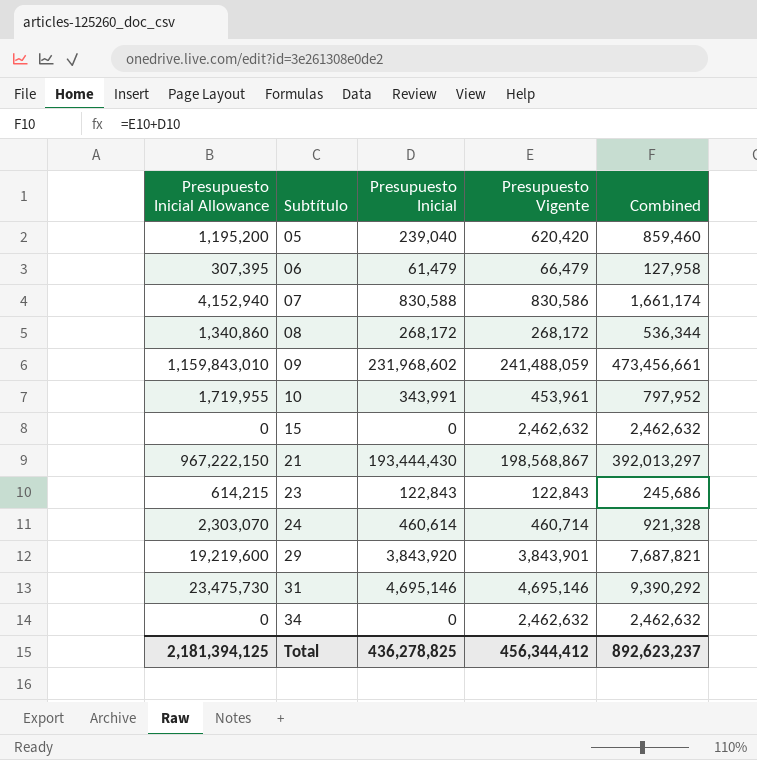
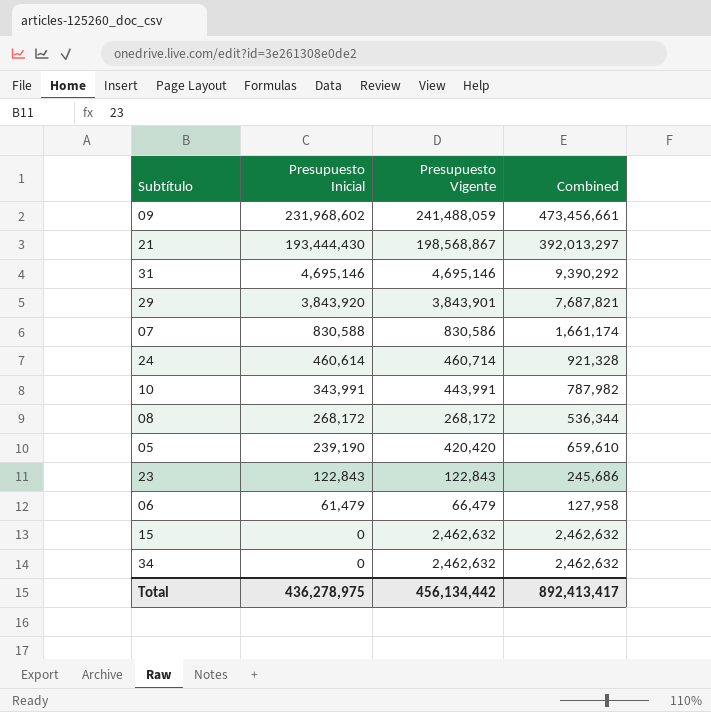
row order: Subtítulo ascending -> Presupuesto Inicial descending
column Presupuesto Inicial Allowance | formula: [Presupuesto Inicial] * 5 -> none
10 | Presupuesto Vigente: 453,961 -> 443,991
10 | Combined: 797,952 -> 787,982
05 | Presupuesto Inicial: 239,040 -> 239,190
05 | Presupuesto Vigente: 620,420 -> 420,420
05 | Combined: 859,460 -> 659,610
Total | Presupuesto Inicial: 436,278,825 -> 436,278,975
Total | Presupuesto Vigente: 456,344,412 -> 456,134,442
Total | Combined: 892,623,237 -> 892,413,417

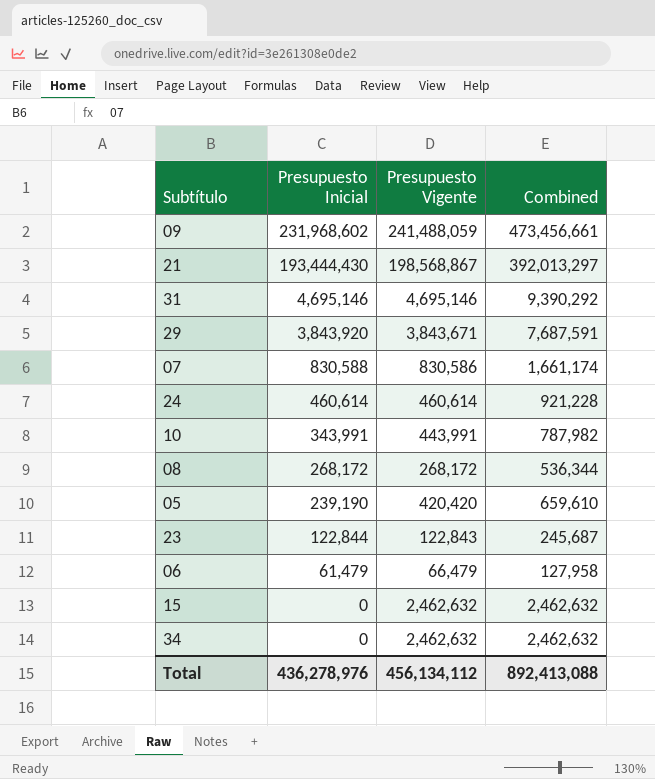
29 | Presupuesto Vigente: 3,843,901 -> 3,843,671
29 | Combined: 7,687,821 -> 7,687,591
24 | Presupuesto Vigente: 460,714 -> 460,614
24 | Combined: 921,328 -> 921,228
23 | Presupuesto Inicial: 122,843 -> 122,844
23 | Combined: 245,686 -> 245,687
Total | Presupuesto Inicial: 436,278,975 -> 436,278,976
Total | Presupuesto Vigente: 456,134,442 -> 456,134,112
Total | Combined: 892,413,417 -> 892,413,088

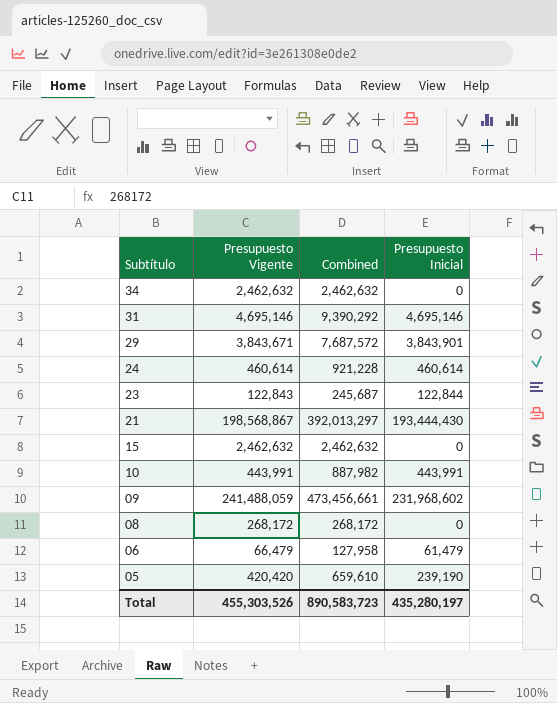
row order: Presupuesto Inicial descending -> Subtítulo descending
column Presupuesto Inicial | position: 2 -> 4
row 07: 830,588 | 830,586 | 1,661,174 -> none
29 | Combined: 7,687,591 -> 7,687,572
29 | Presupuesto Inicial: 3,843,920 -> 3,843,901
10 | Combined: 787,982 -> 887,982
10 | Presupuesto Inicial: 343,991 -> 443,991
08 | Combined: 536,344 -> 268,172
08 | Presupuesto Inicial: 268,172 -> 0
Total | Presupuesto Vigente: 456,134,112 -> 455,303,526
Total | Combined: 892,413,088 -> 890,583,723
Total | Presupuesto Inicial: 436,278,976 -> 435,280,197

